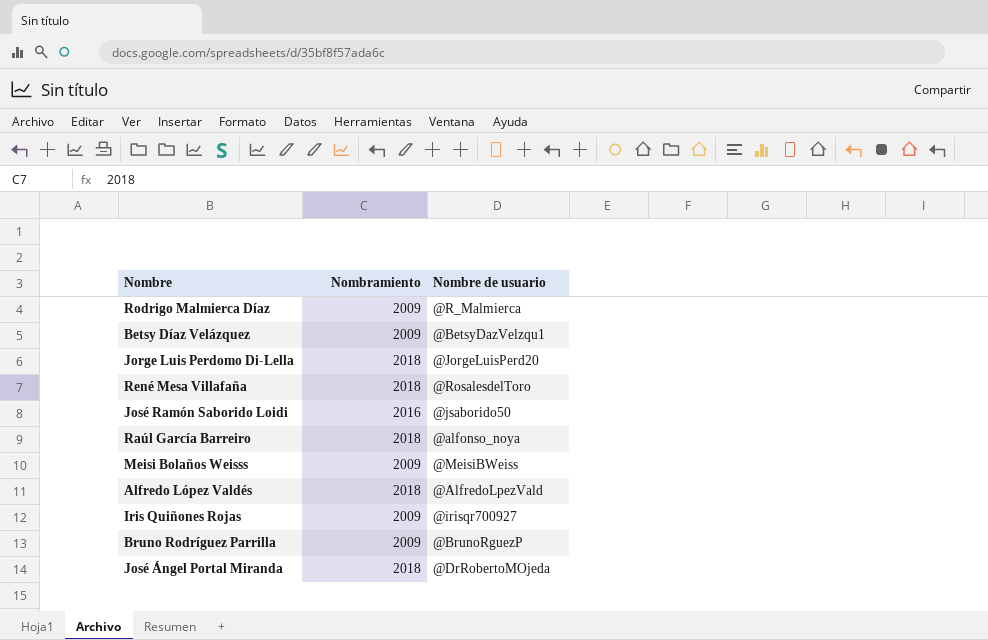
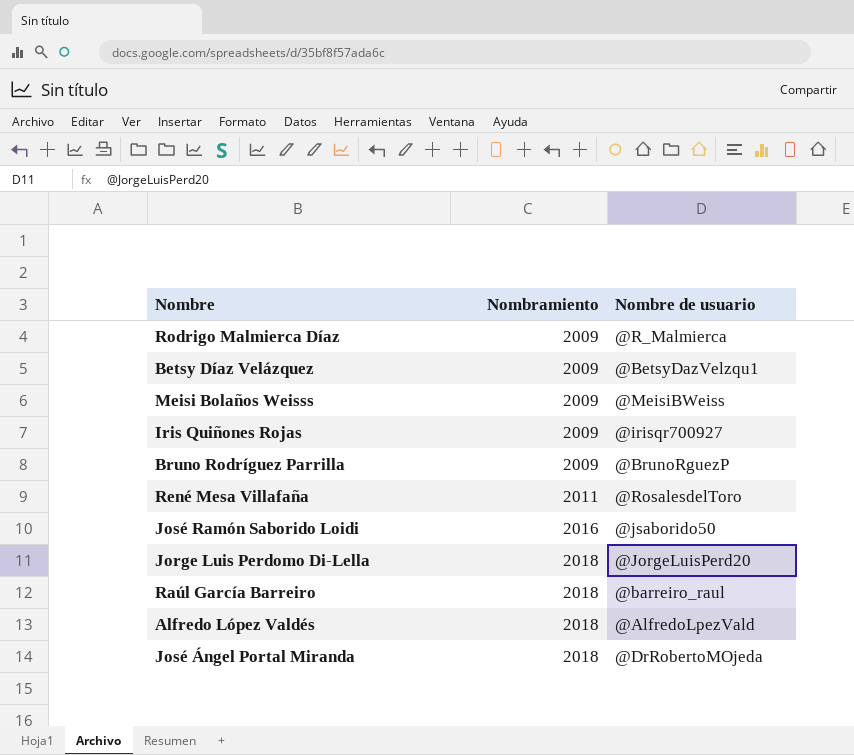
row order: none -> Nombramiento ascending
René Mesa Villafaña | Nombramiento: 2018 -> 2011
Raúl García Barreiro | Nombre de usuario: @alfonso_noya -> @barreiro_raul

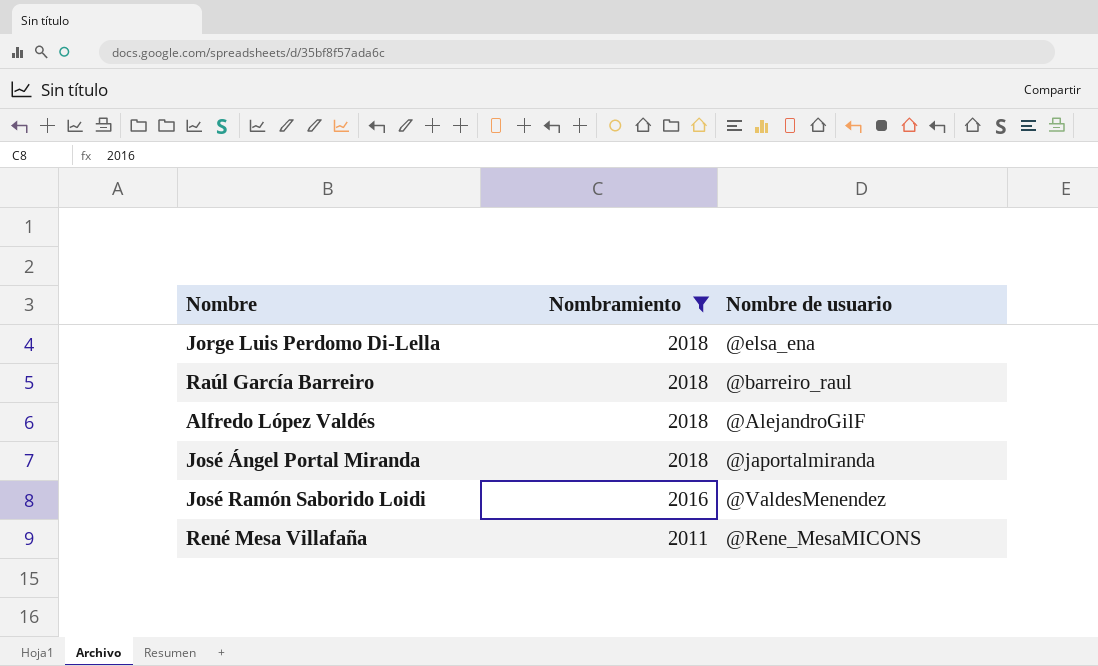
filter: none -> Nombramiento != 2009
row order: Nombramiento ascending -> Nombramiento descending
Jorge Luis Perdomo Di-Lella | Nombre de usuario: @JorgeLuisPerd20 -> @elsa_ena
Alfredo López Valdés | Nombre de usuario: @AlfredoLpezVald -> @AlejandroGilF
José Ángel Portal Miranda | Nombre de usuario: @DrRobertoMOjeda -> @japortalmiranda
José Ramón Saborido Loidi | Nombre de usuario: @jsaborido50 -> @ValdesMenendez
René Mesa Villafaña | Nombre de usuario: @RosalesdelToro -> @Rene_MesaMICONS

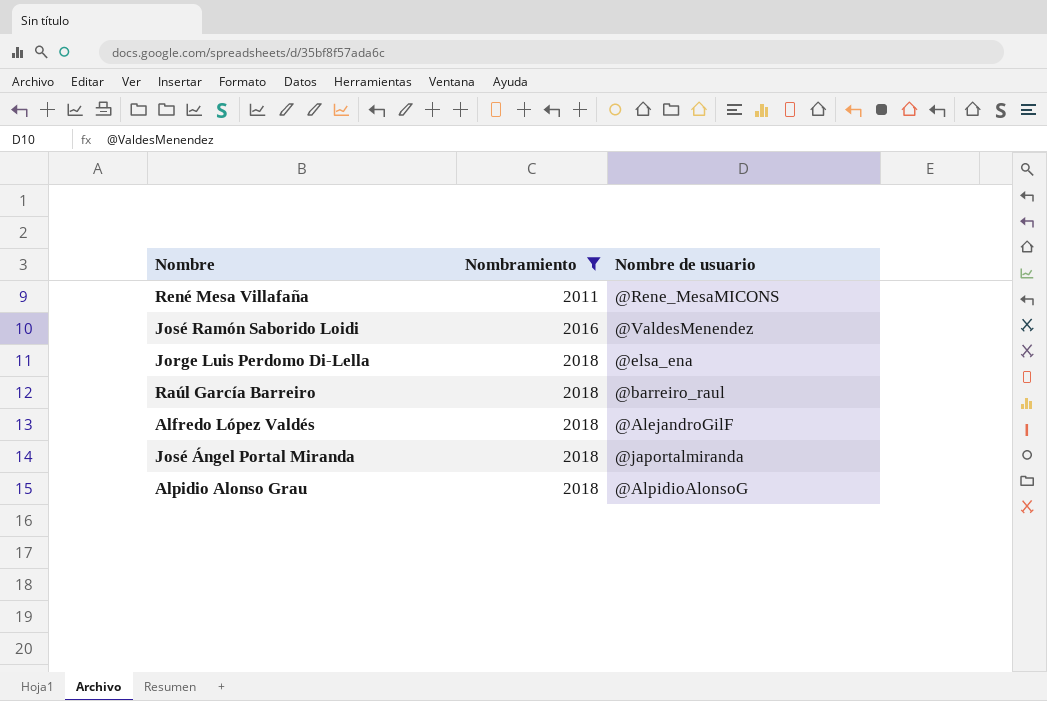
row order: Nombramiento descending -> Nombramiento ascending
row Alpidio Alonso Grau: none -> 2018 | @AlpidioAlonsoG

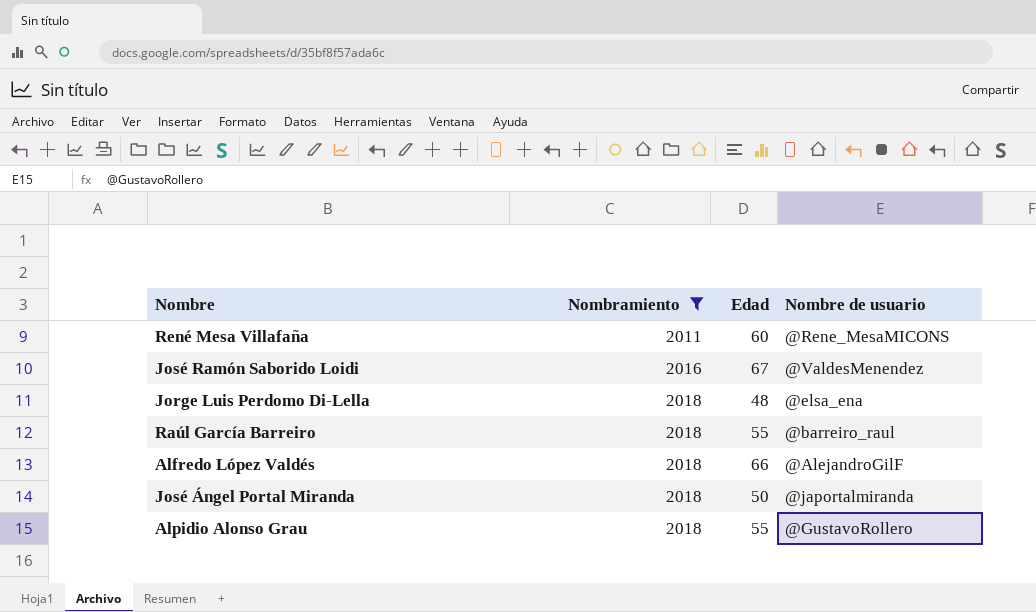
column Edad | position: none -> 3
Alpidio Alonso Grau | Nombre de usuario: @AlpidioAlonsoG -> @GustavoRollero

